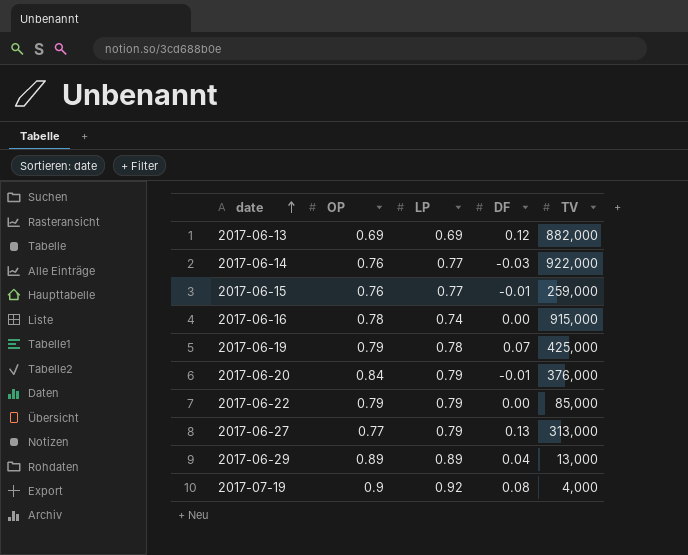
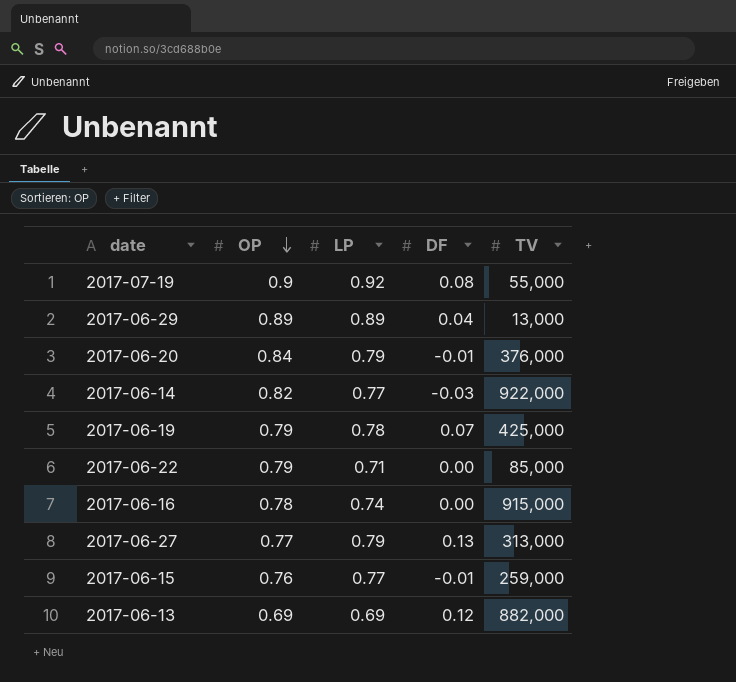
row order: date ascending -> OP descending
2017-07-19 | TV: 4,000 -> 55,000
2017-06-14 | OP: 0.76 -> 0.82
2017-06-22 | LP: 0.79 -> 0.71

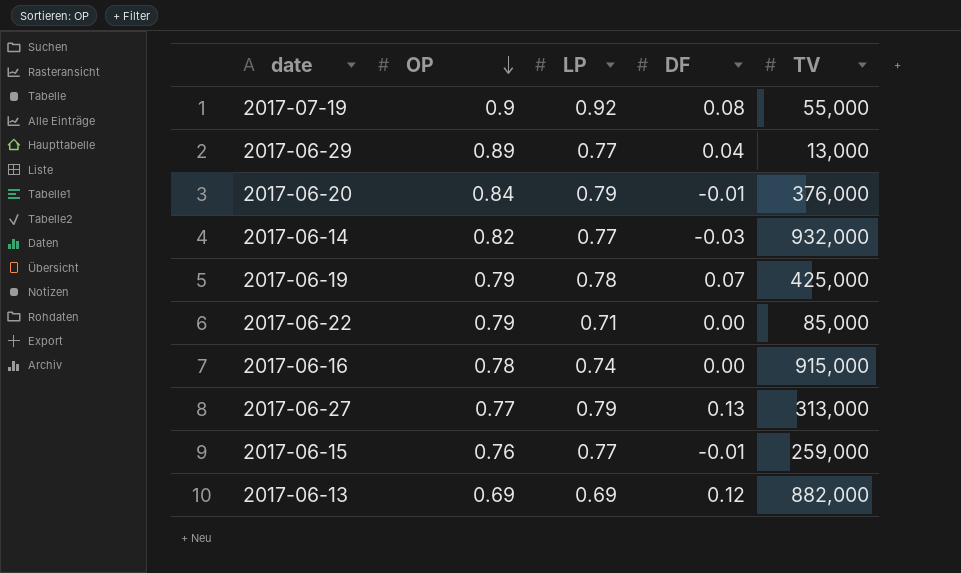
2017-06-29 | LP: 0.89 -> 0.77
2017-06-14 | TV: 922,000 -> 932,000

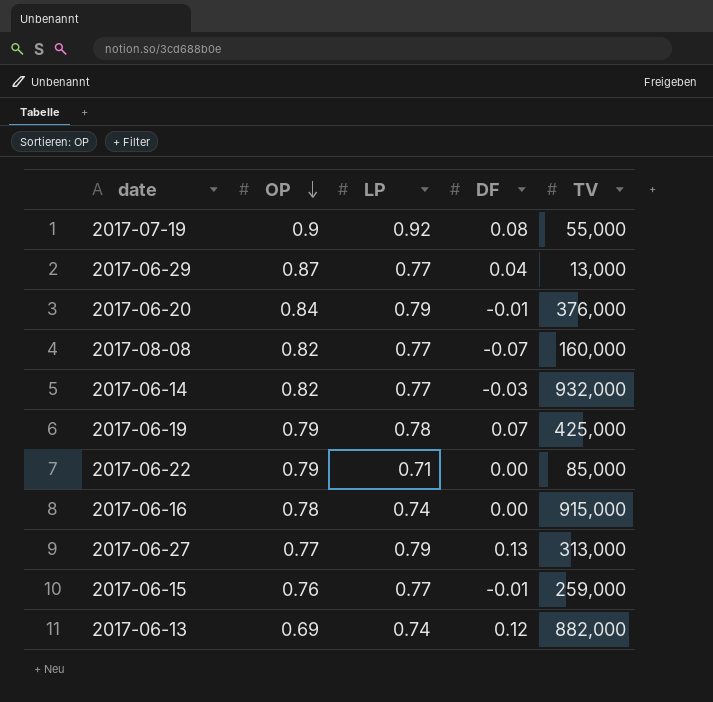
2017-06-29 | OP: 0.89 -> 0.87
row 2017-08-08: none -> 0.82 | 0.77 | -0.07 | 160,000
2017-06-13 | LP: 0.69 -> 0.74

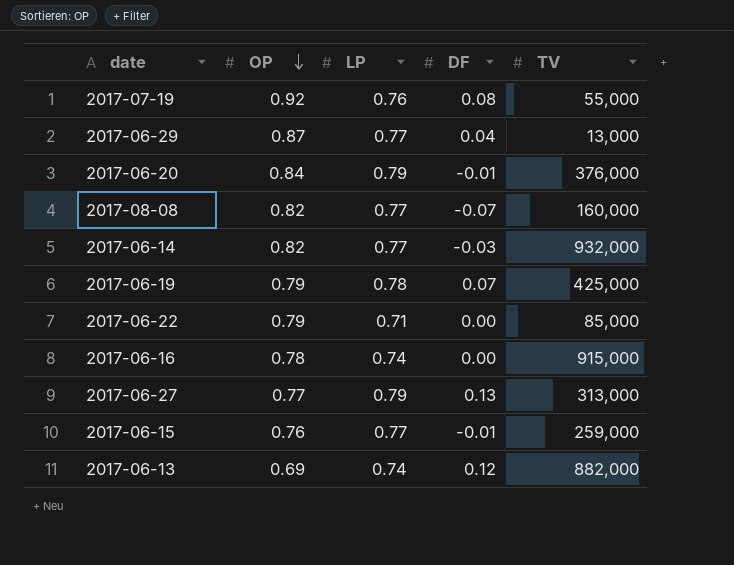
2017-07-19 | OP: 0.9 -> 0.92
2017-07-19 | LP: 0.92 -> 0.76

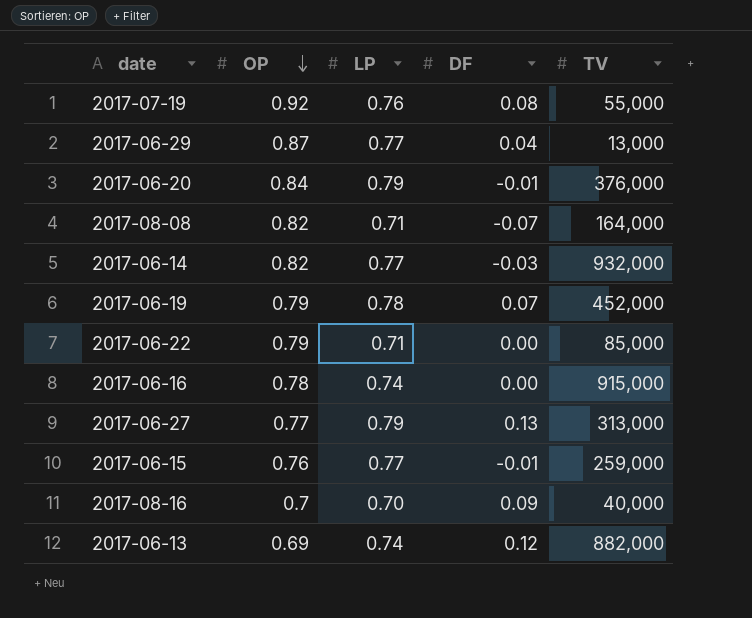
2017-08-08 | LP: 0.77 -> 0.71
2017-08-08 | TV: 160,000 -> 164,000
2017-06-19 | TV: 425,000 -> 452,000
row 2017-08-16: none -> 0.7 | 0.70 | 0.09 | 40,000

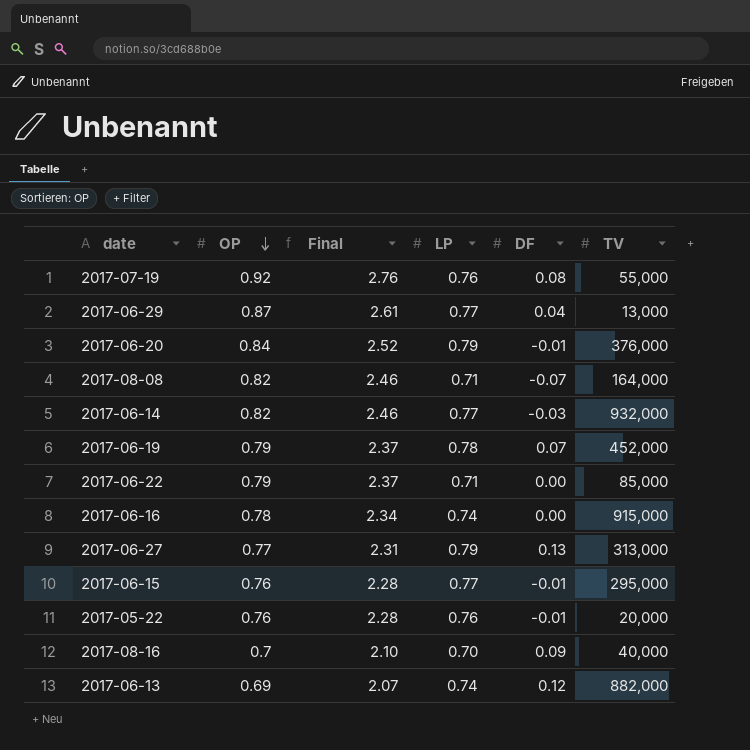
column Final | formula: none -> [OP] * 3
2017-06-15 | TV: 259,000 -> 295,000
row 2017-05-22: none -> 0.76 | 2.28 | 0.76 | -0.01 | 20,000

